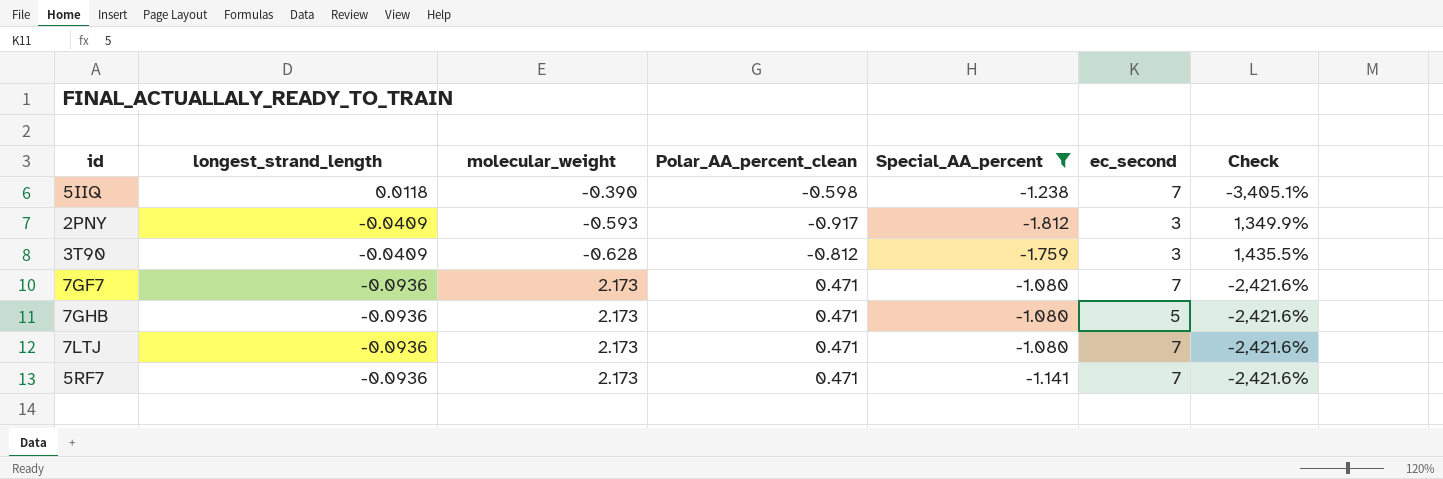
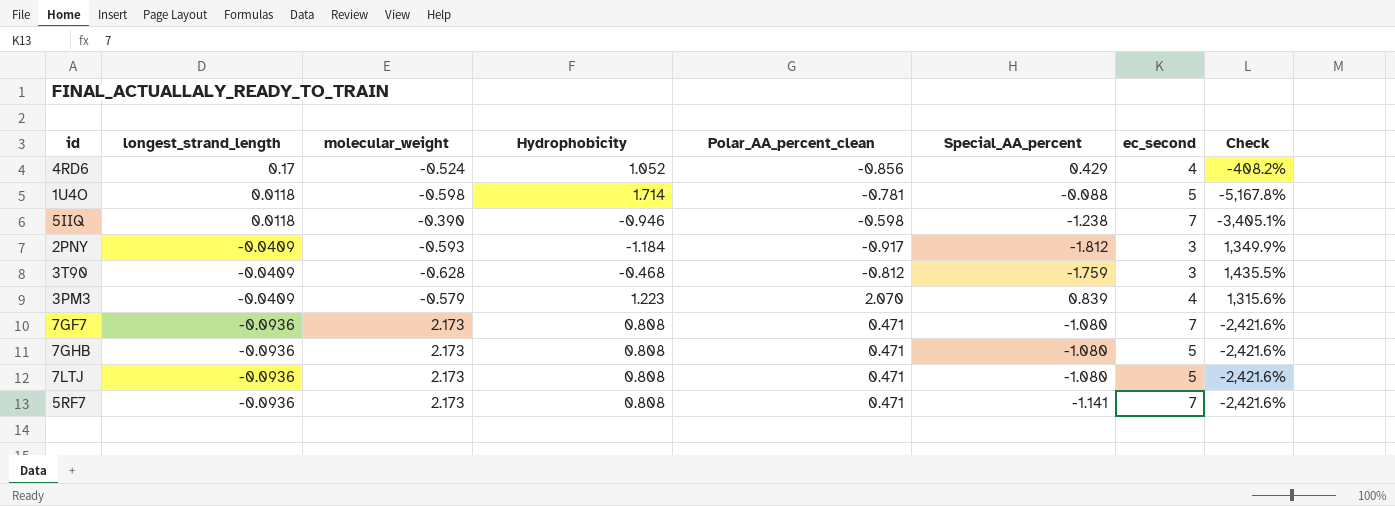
filter: Special_AA_percent <= -1.080 -> none
column Hydrophobicity | position: none -> 4
7LTJ | ec_second: 7 -> 5

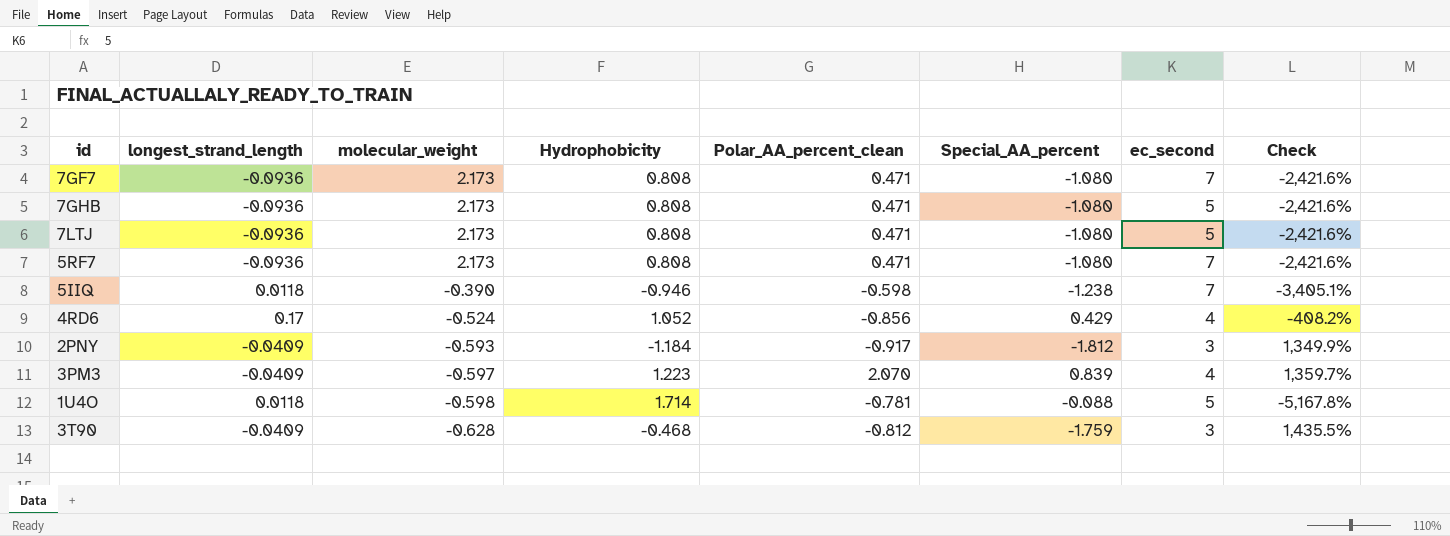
row order: longest_strand_length descending -> molecular_weight descending
5RF7 | Special_AA_percent: -1.141 -> -1.080
3PM3 | molecular_weight: -0.579 -> -0.597
3PM3 | Check: 1,315.6% -> 1,359.7%

